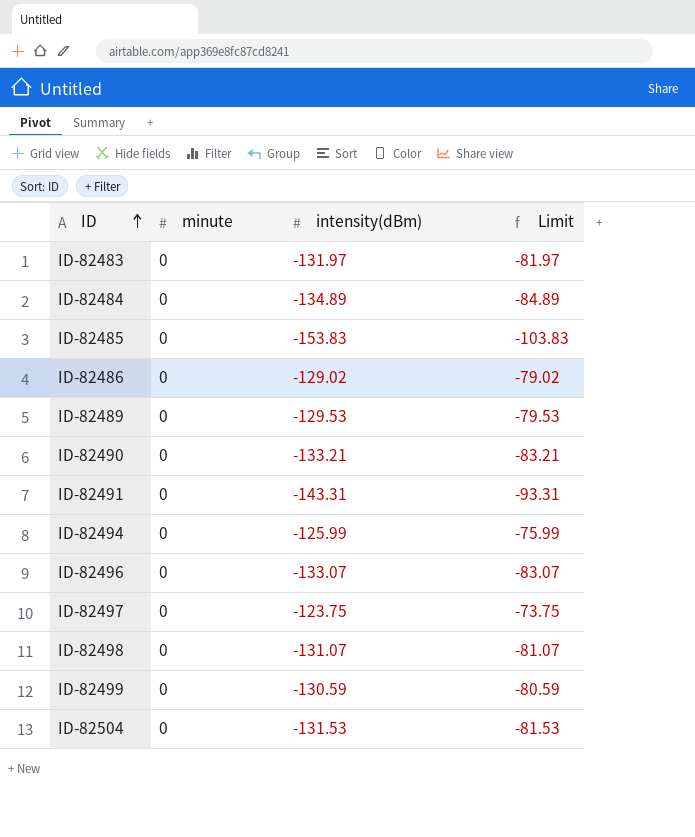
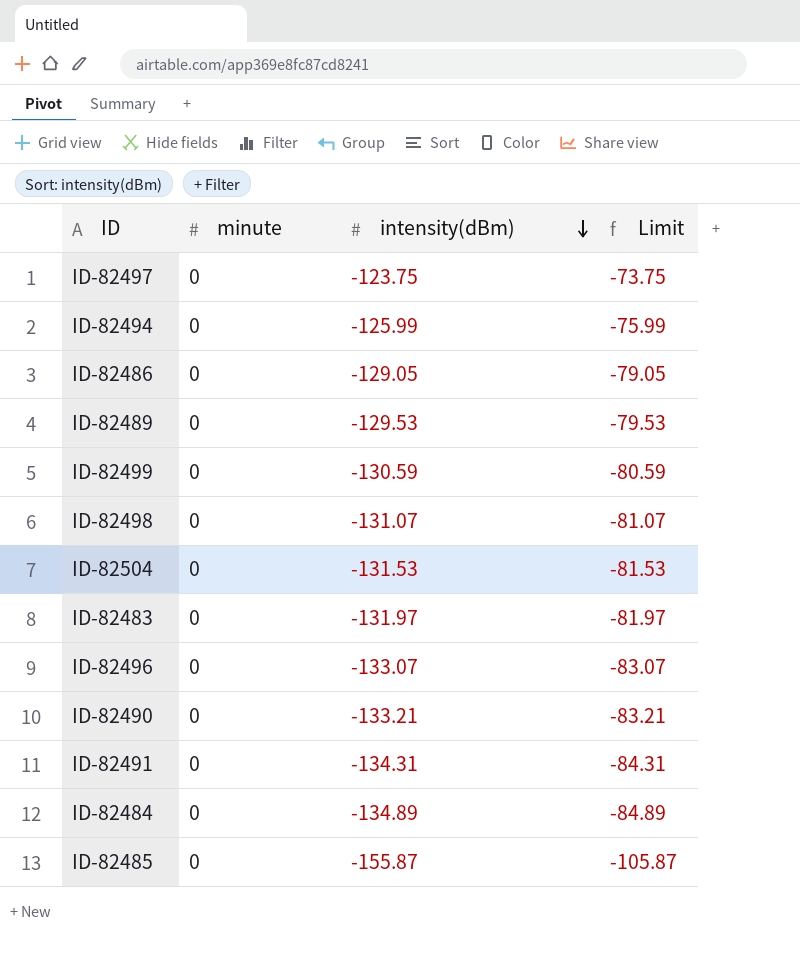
row order: ID ascending -> intensity(dBm) descending
ID-82486 | intensity(dBm): -129.02 -> -129.05
ID-82486 | Limit: -79.02 -> -79.05
ID-82491 | intensity(dBm): -143.31 -> -134.31
ID-82491 | Limit: -93.31 -> -84.31
ID-82485 | intensity(dBm): -153.83 -> -155.87
ID-82485 | Limit: -103.83 -> -105.87

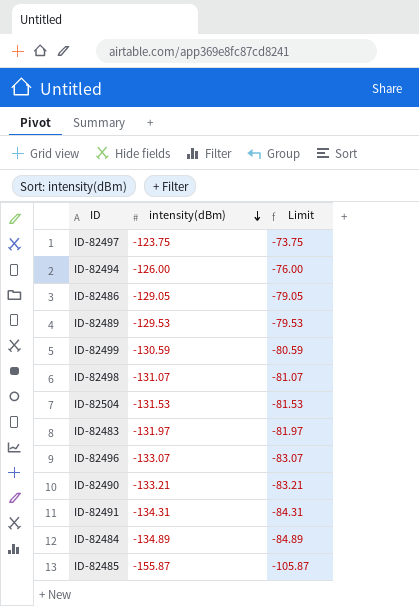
column minute | position: 2 -> none
ID-82494 | intensity(dBm): -125.99 -> -126.00
ID-82494 | Limit: -75.99 -> -76.00

